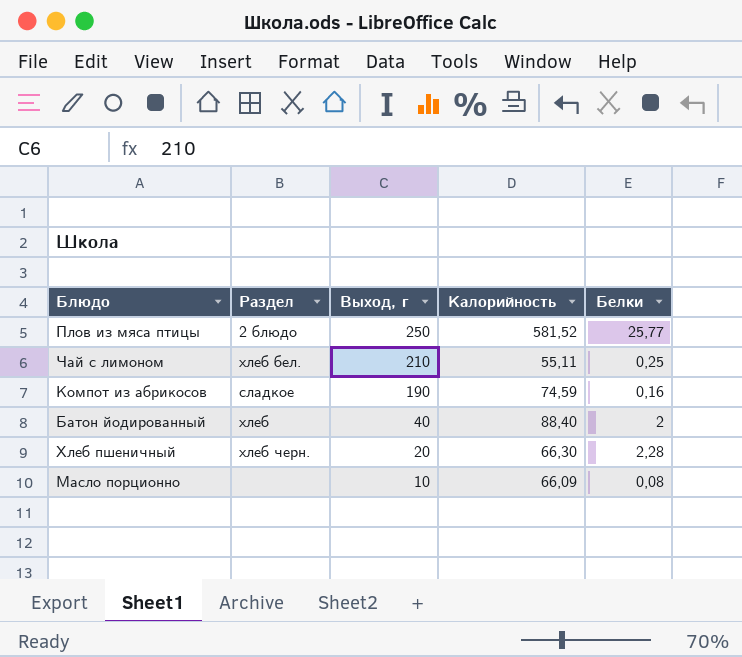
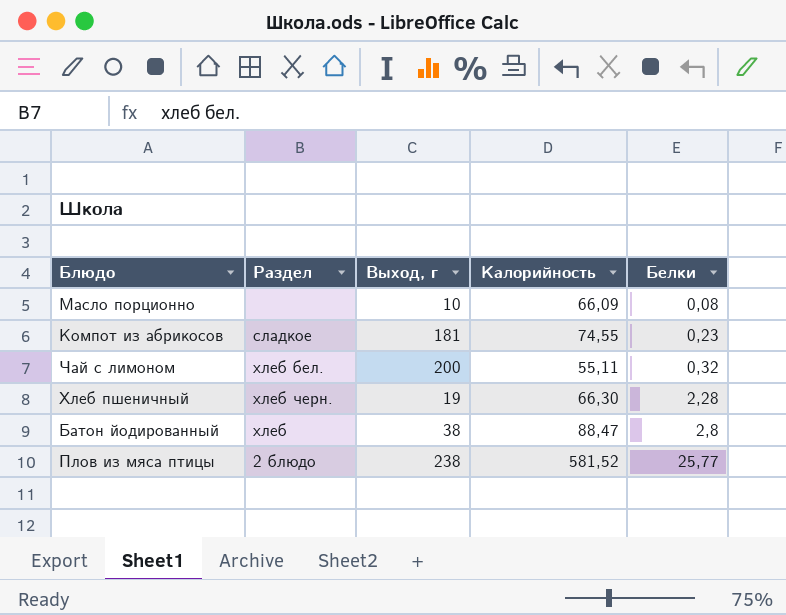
row order: Выход, г descending -> Белки ascending
Компот из абрикосов | Выход, г: 190 -> 181
Компот из абрикосов | Калорийность: 74,59 -> 74,55
Компот из абрикосов | Белки: 0,16 -> 0,23
Чай с лимоном | Выход, г: 210 -> 200
Чай с лимоном | Белки: 0,25 -> 0,32
Хлеб пшеничный | Выход, г: 20 -> 19
Батон йодированный | Выход, г: 40 -> 38
Батон йодированный | Калорийность: 88,40 -> 88,47
Батон йодированный | Белки: 2 -> 2,8
Плов из мяса птицы | Выход, г: 250 -> 238

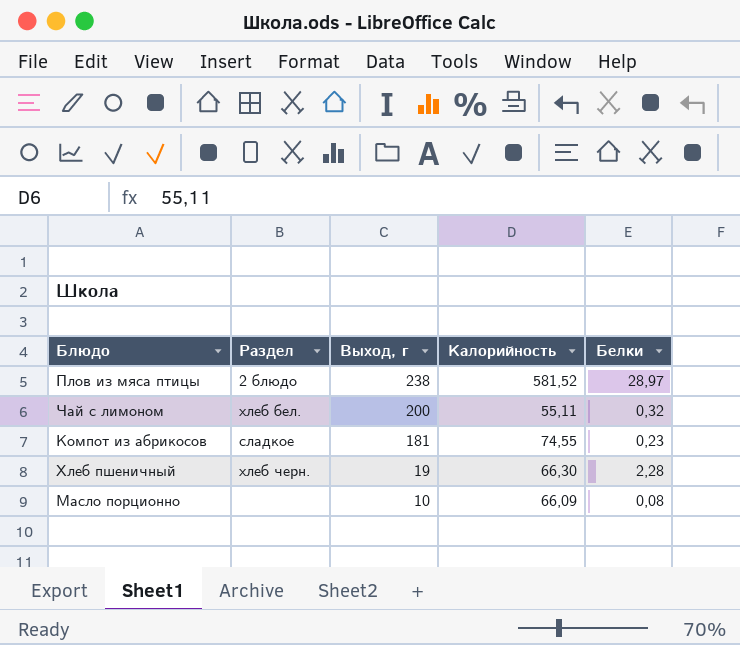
row order: Белки ascending -> Выход, г descending
row Батон йодированный: хлеб | 38 | 88,47 | 2,8 -> none
Плов из мяса птицы | Белки: 25,77 -> 28,97

